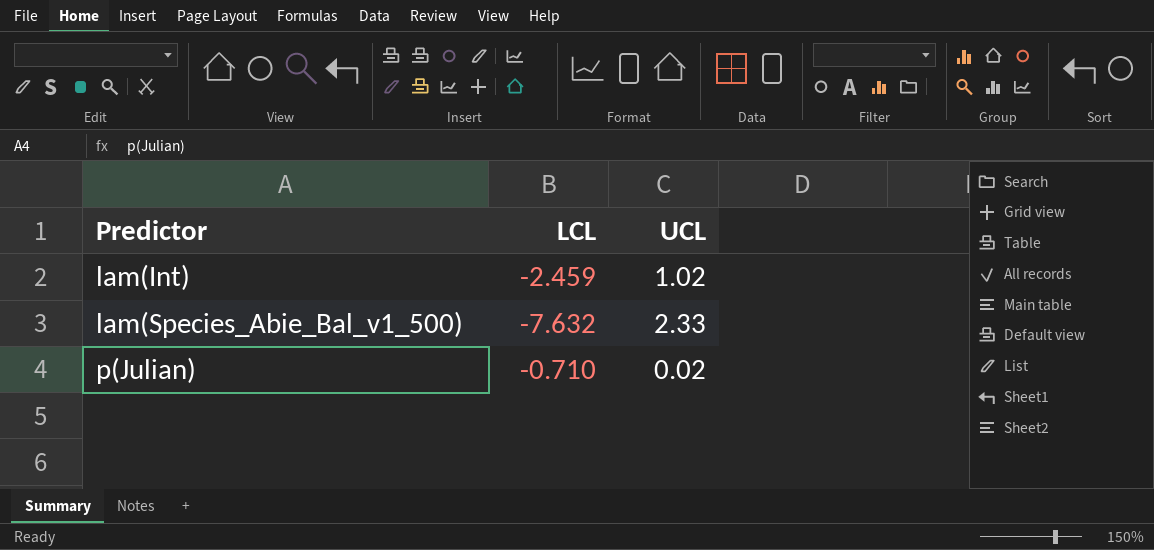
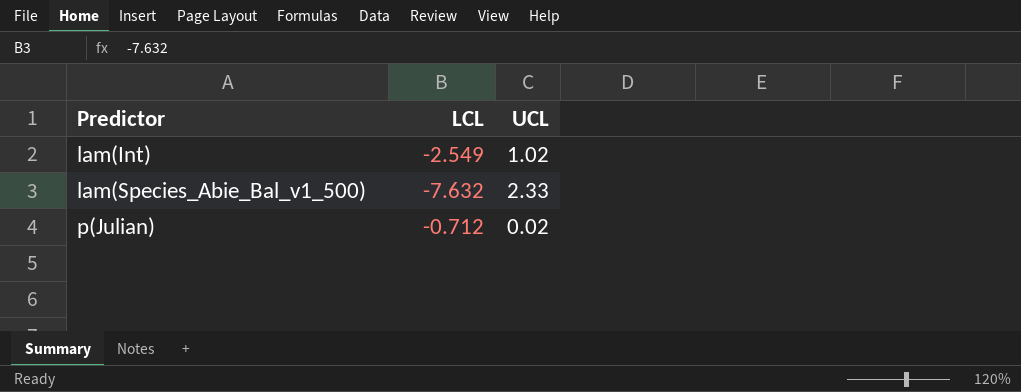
lam(Int) | LCL: -2.459 -> -2.549
p(Julian) | LCL: -0.710 -> -0.712

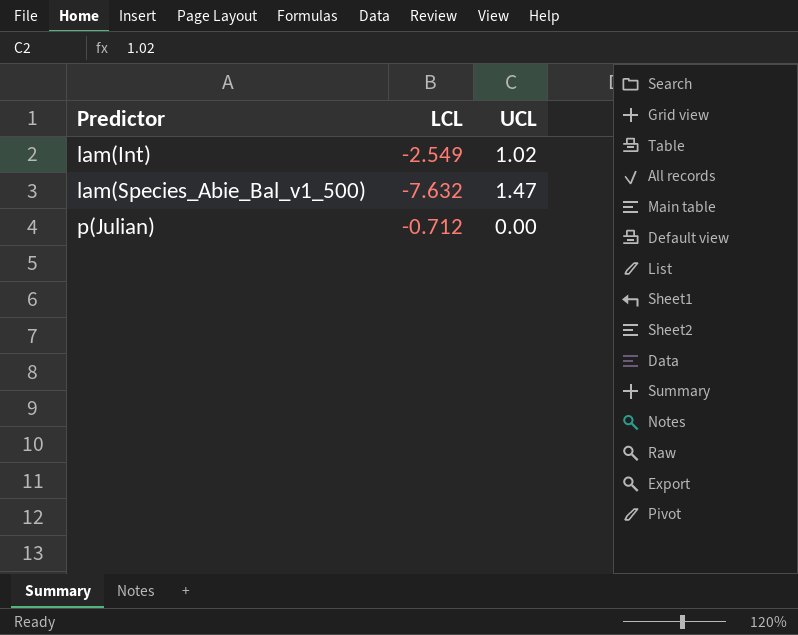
lam(Species_Abie_Bal_v1_500) | UCL: 2.33 -> 1.47
p(Julian) | UCL: 0.02 -> 0.00

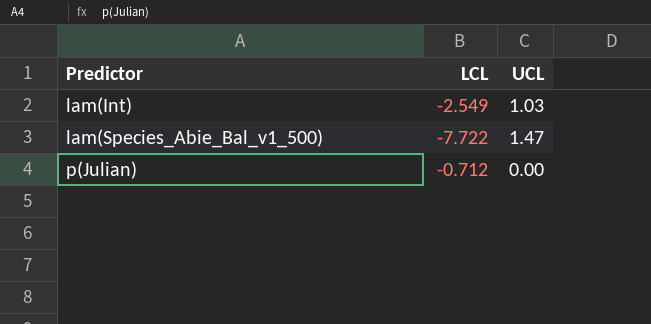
lam(Int) | UCL: 1.02 -> 1.03
lam(Species_Abie_Bal_v1_500) | LCL: -7.632 -> -7.722

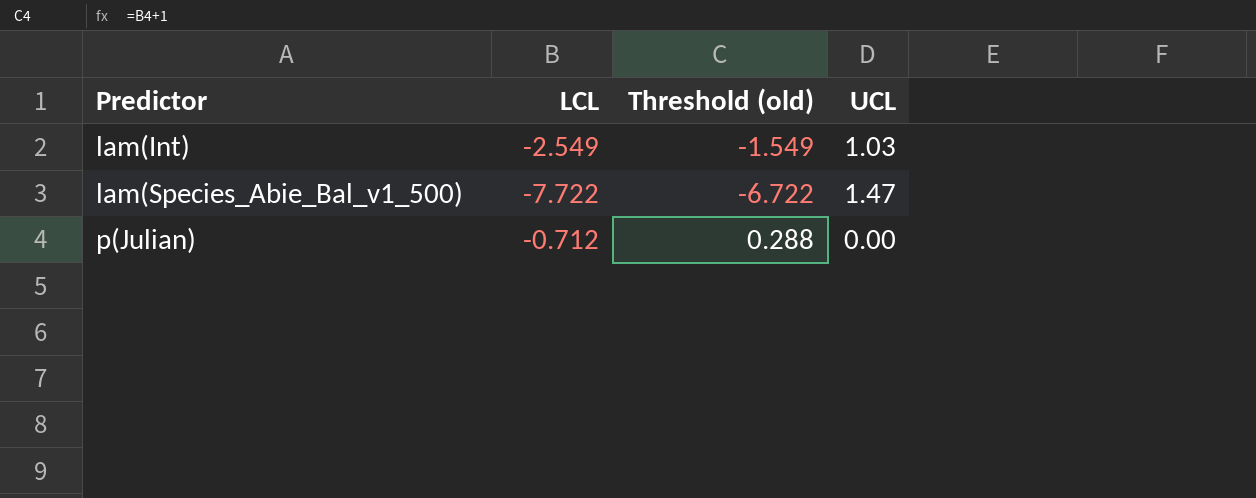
column Threshold (old) | formula: none -> [LCL] + 1

